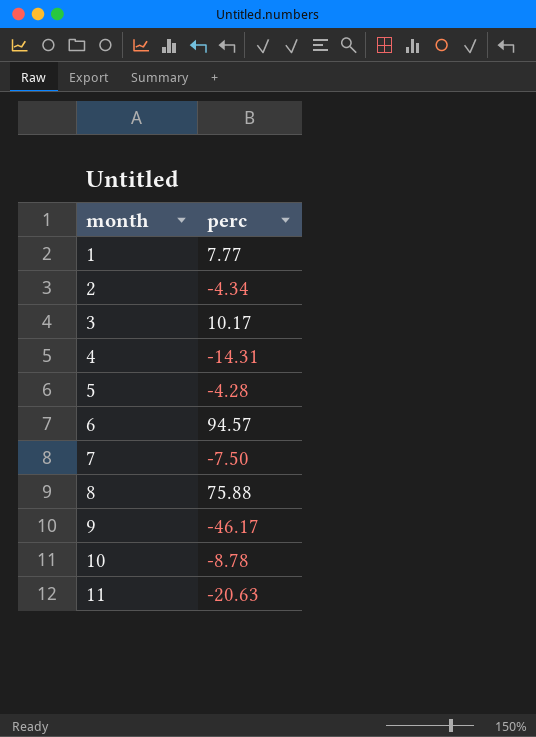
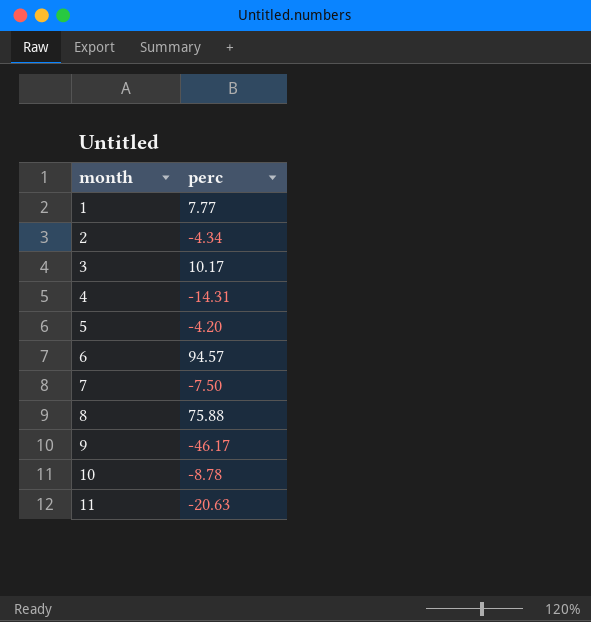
5 | perc: -4.28 -> -4.20

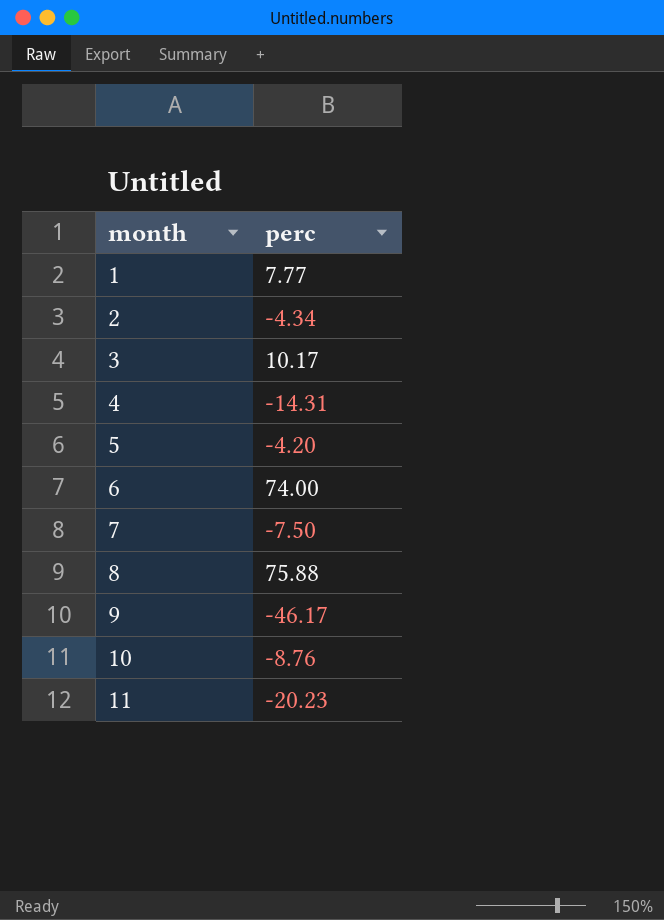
6 | perc: 94.57 -> 74.00
10 | perc: -8.78 -> -8.76
11 | perc: -20.63 -> -20.23

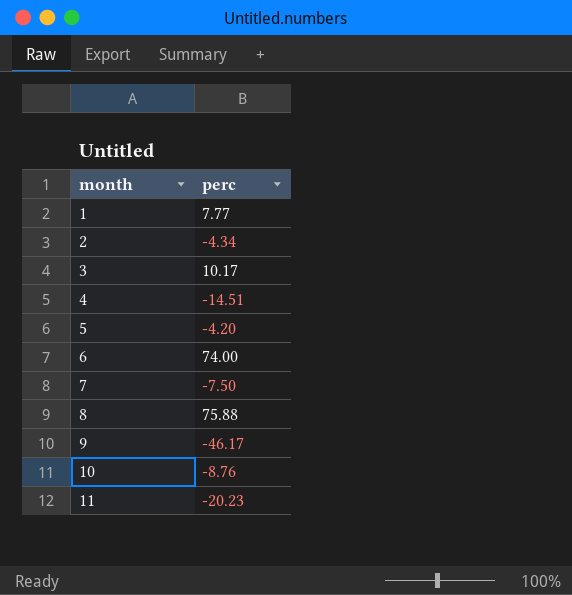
4 | perc: -14.31 -> -14.51

